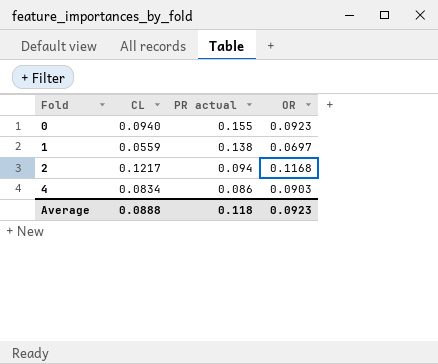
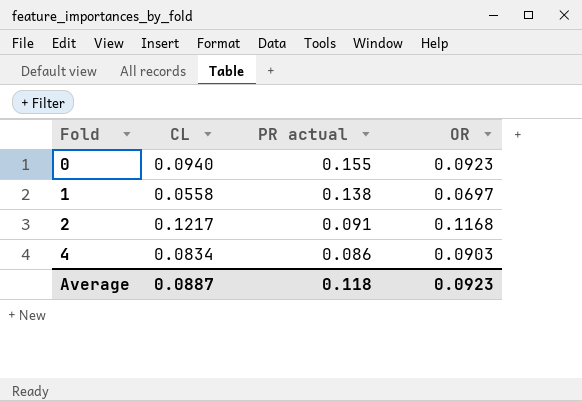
1 | CL: 0.0559 -> 0.0558
2 | PR actual: 0.094 -> 0.091
Average | CL: 0.0888 -> 0.0887

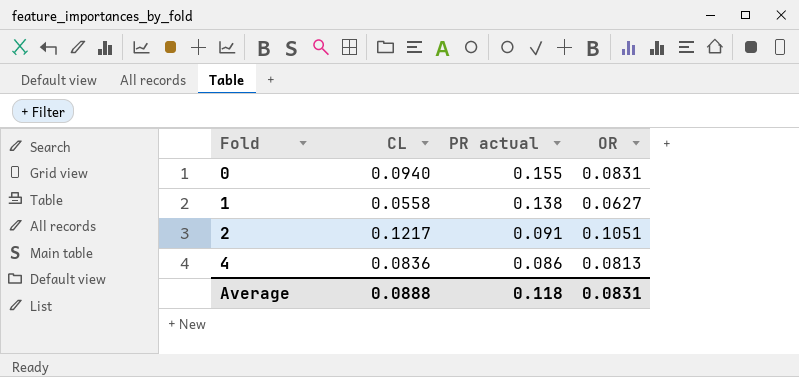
0 | OR: 0.0923 -> 0.0831
1 | OR: 0.0697 -> 0.0627
2 | OR: 0.1168 -> 0.1051
4 | CL: 0.0834 -> 0.0836
4 | OR: 0.0903 -> 0.0813
Average | CL: 0.0887 -> 0.0888
Average | OR: 0.0923 -> 0.0831

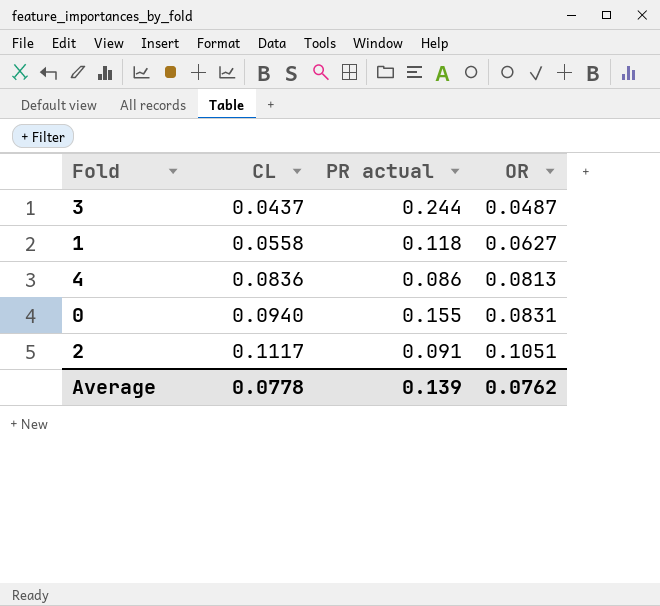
row order: Fold ascending -> CL ascending
row 3: none -> 0.0437 | 0.244 | 0.0487
1 | PR actual: 0.138 -> 0.118
2 | CL: 0.1217 -> 0.1117
Average | CL: 0.0888 -> 0.0778
Average | PR actual: 0.118 -> 0.139
Average | OR: 0.0831 -> 0.0762

